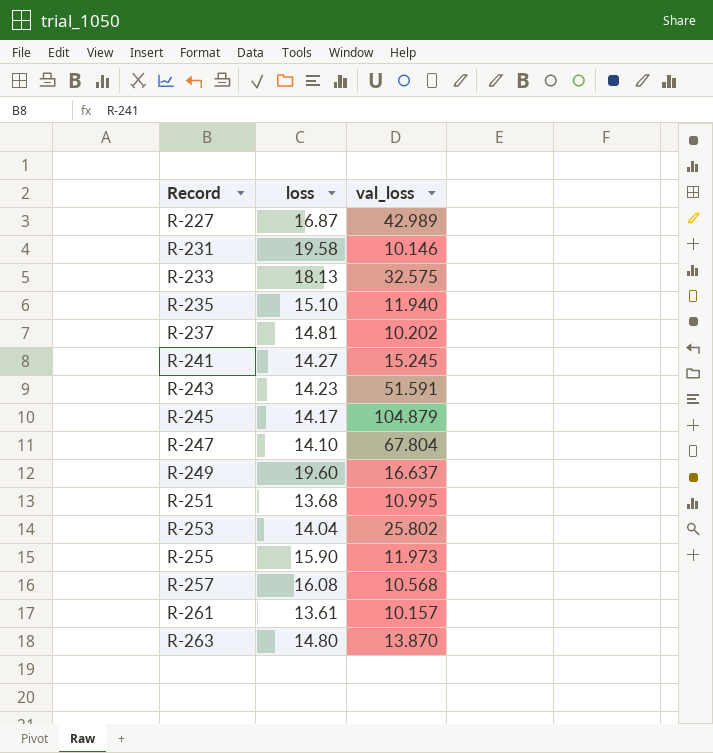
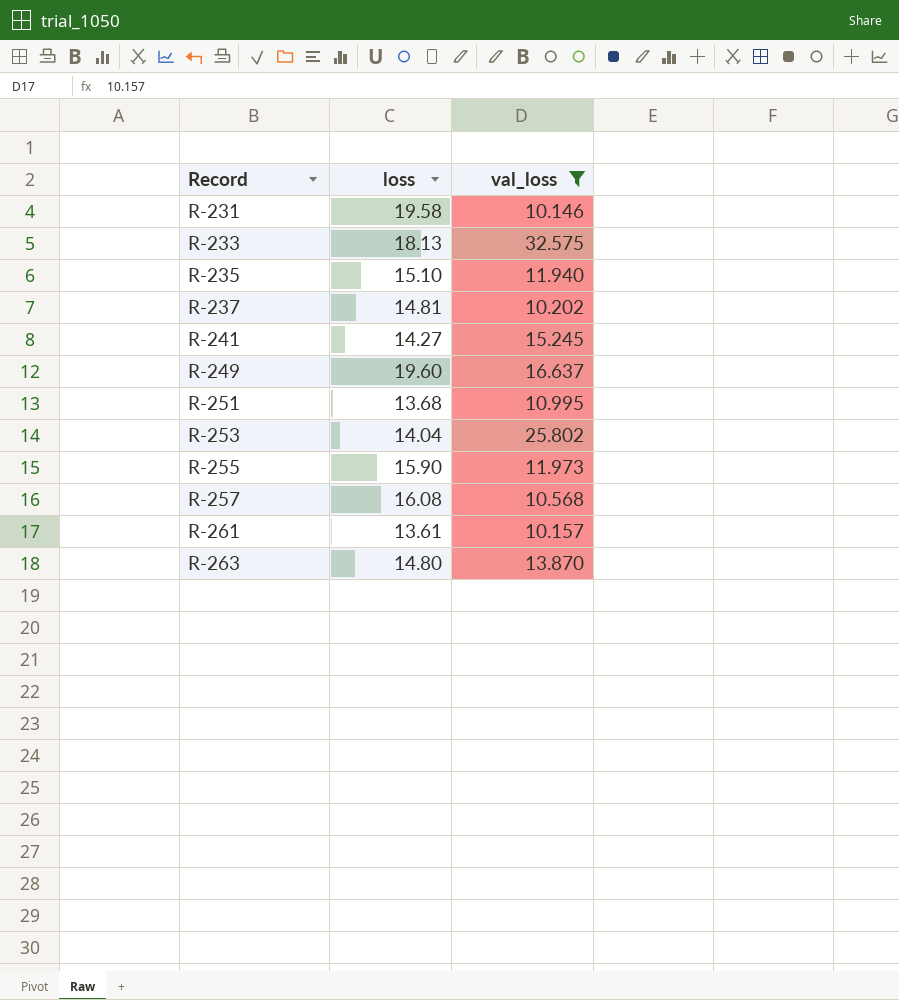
filter: none -> val_loss <= 32.575

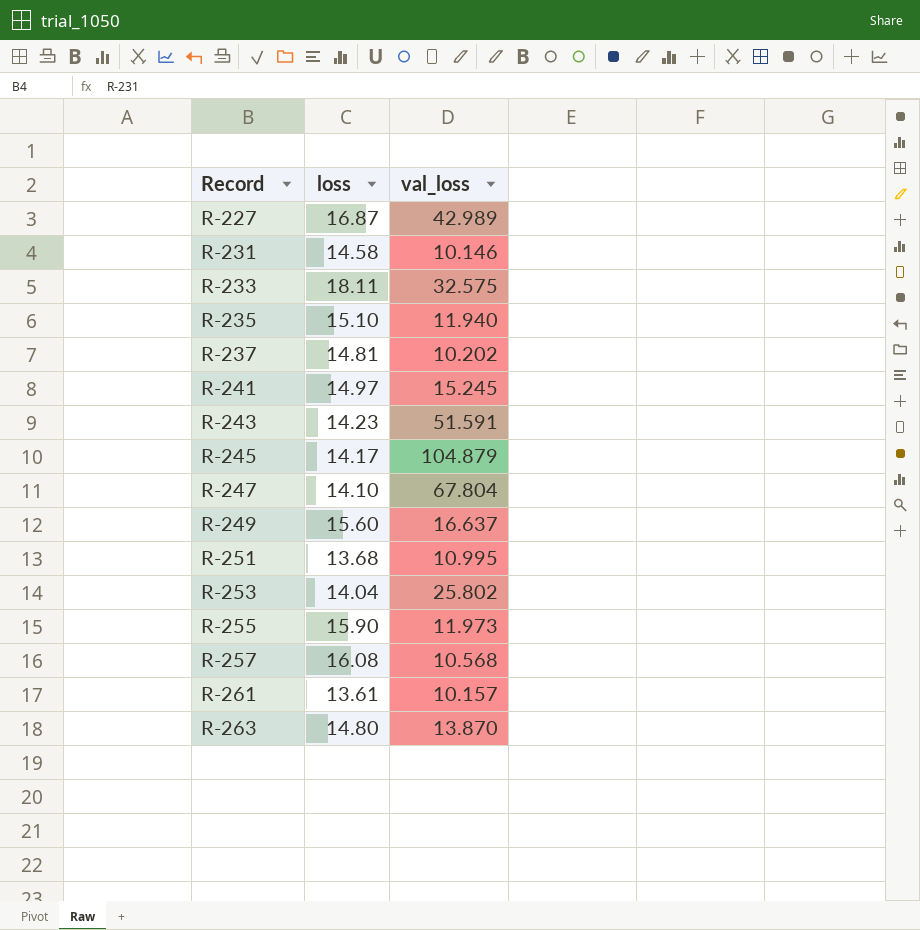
filter: val_loss <= 32.575 -> none
R-231 | loss: 19.58 -> 14.58
R-233 | loss: 18.13 -> 18.11
R-241 | loss: 14.27 -> 14.97
R-249 | loss: 19.60 -> 15.60

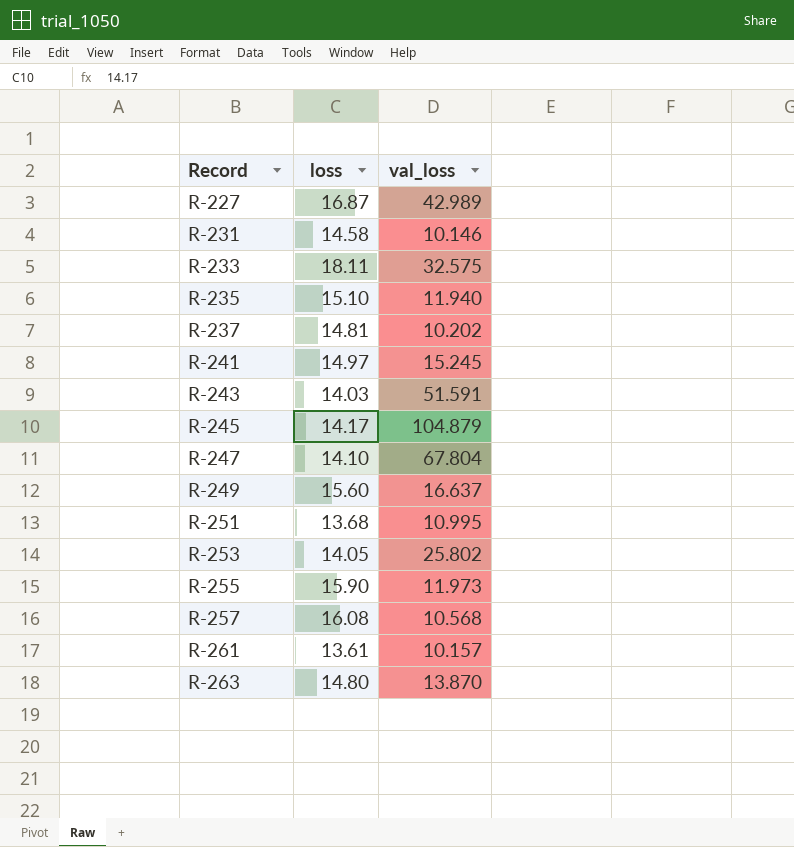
R-243 | loss: 14.23 -> 14.03
R-253 | loss: 14.04 -> 14.05

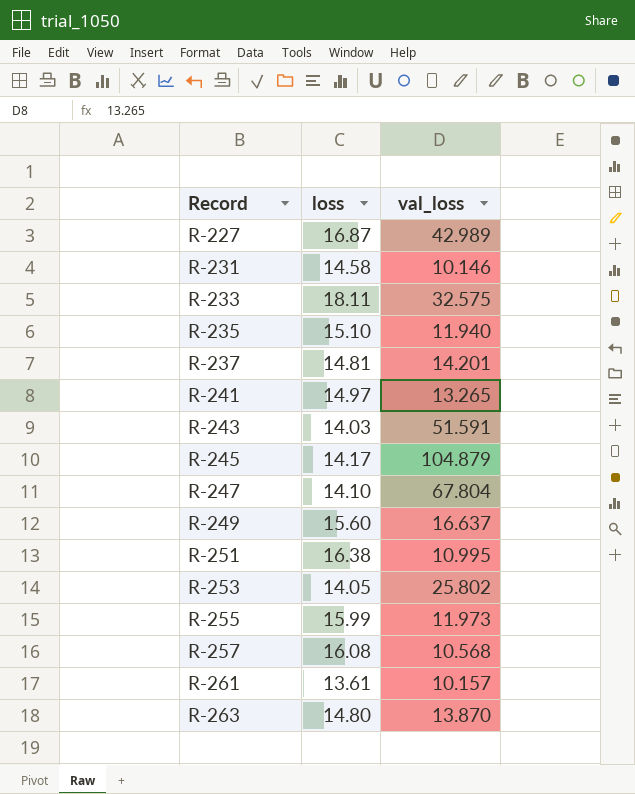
R-237 | val_loss: 10.202 -> 14.201
R-241 | val_loss: 15.245 -> 13.265
R-251 | loss: 13.68 -> 16.38
R-255 | loss: 15.90 -> 15.99

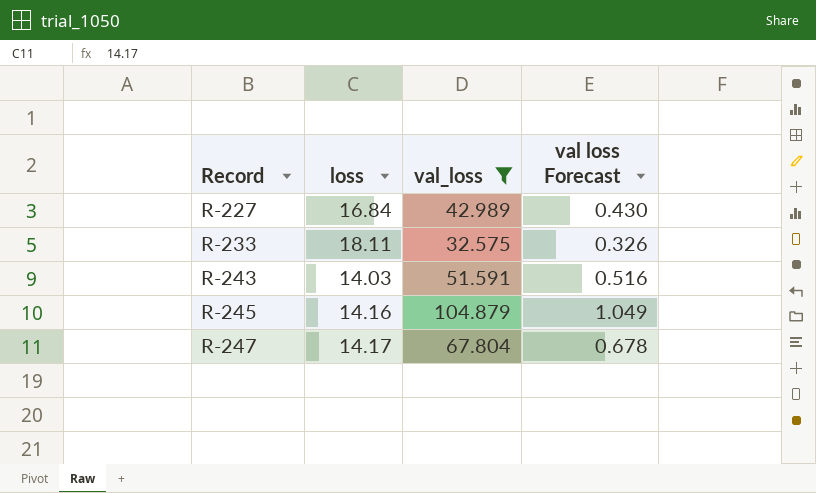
filter: none -> val_loss >= 32.575
column val loss Forecast | formula: none -> [val_loss] * 0.01
R-227 | loss: 16.87 -> 16.84
R-245 | loss: 14.17 -> 14.16
R-247 | loss: 14.10 -> 14.17

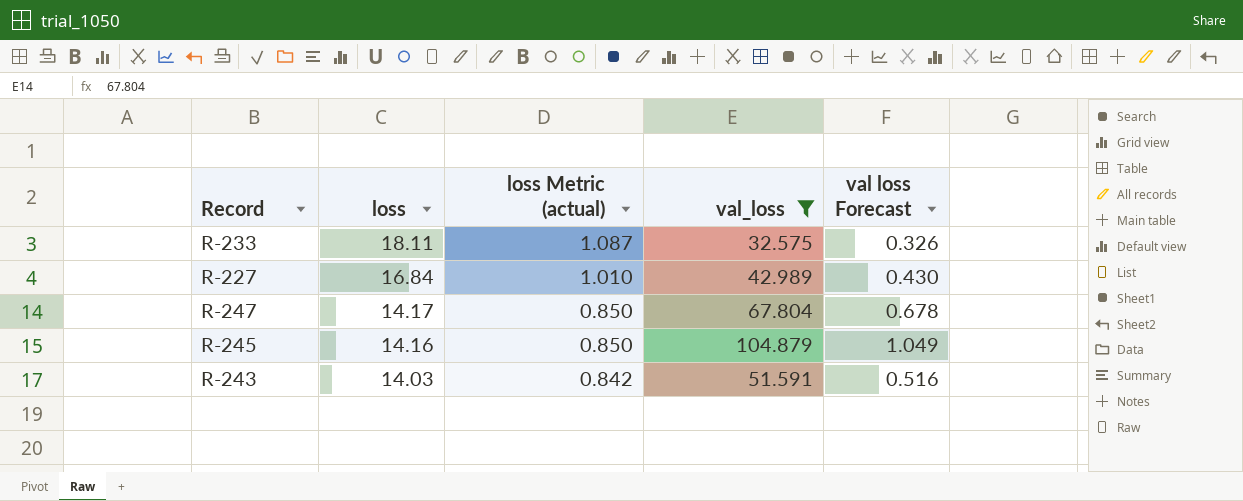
row order: Record ascending -> loss descending
column loss Metric (actual) | formula: none -> [loss] * 0.06

